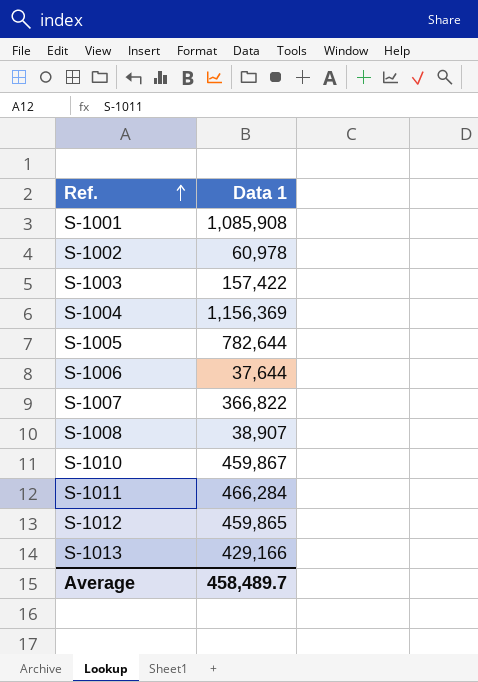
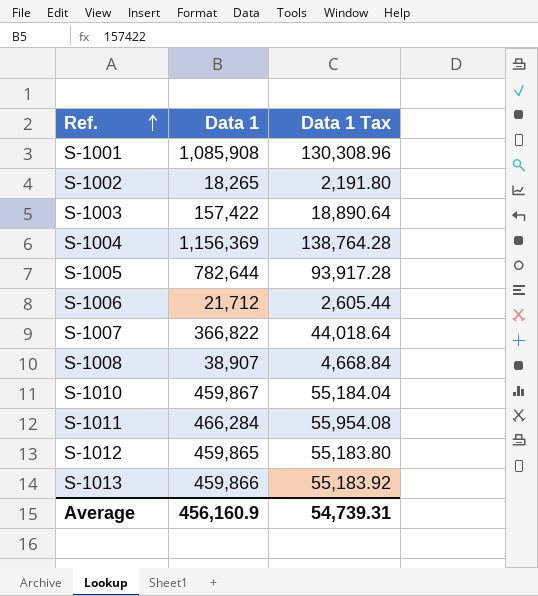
column Data 1 Tax | formula: none -> [Data 1] * 0.12
S-1002 | Data 1: 60,978 -> 18,265
S-1006 | Data 1: 37,644 -> 21,712
S-1013 | Data 1: 429,166 -> 459,866
Average | Data 1: 458,489.7 -> 456,160.9

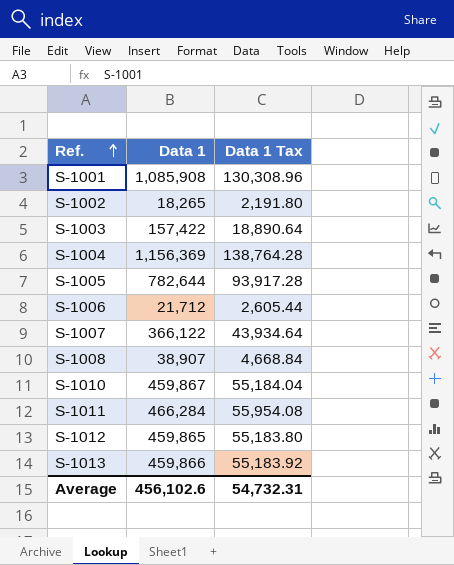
S-1007 | Data 1: 366,822 -> 366,122
S-1007 | Data 1 Tax: 44,018.64 -> 43,934.64
Average | Data 1: 456,160.9 -> 456,102.6
Average | Data 1 Tax: 54,739.31 -> 54,732.31

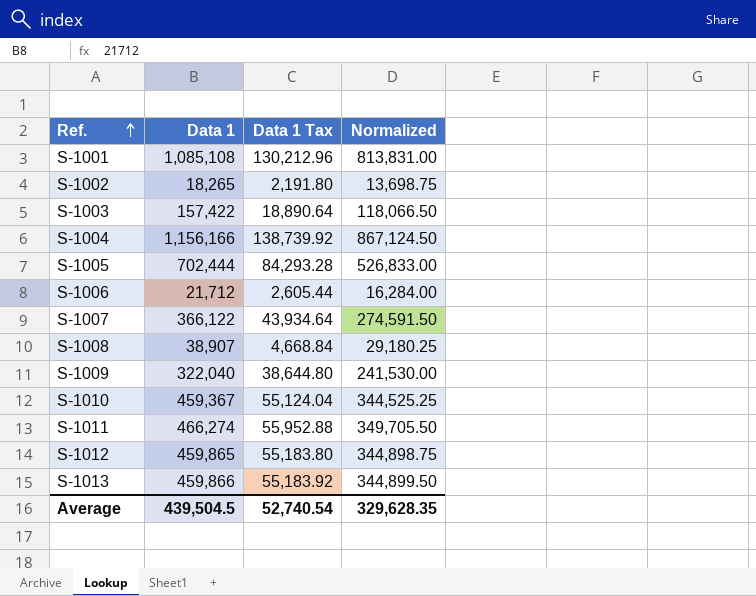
column Normalized | formula: none -> [Data 1] * 0.75
S-1001 | Data 1: 1,085,908 -> 1,085,108
S-1001 | Data 1 Tax: 130,308.96 -> 130,212.96
S-1004 | Data 1: 1,156,369 -> 1,156,166
S-1004 | Data 1 Tax: 138,764.28 -> 138,739.92
S-1005 | Data 1: 782,644 -> 702,444
S-1005 | Data 1 Tax: 93,917.28 -> 84,293.28
row S-1009: none -> 322,040 | 38,644.80 | 241,530.00
S-1010 | Data 1: 459,867 -> 459,367
S-1010 | Data 1 Tax: 55,184.04 -> 55,124.04
S-1011 | Data 1: 466,284 -> 466,274
S-1011 | Data 1 Tax: 55,954.08 -> 55,952.88
Average | Data 1: 456,102.6 -> 439,504.5
Average | Data 1 Tax: 54,732.31 -> 52,740.54

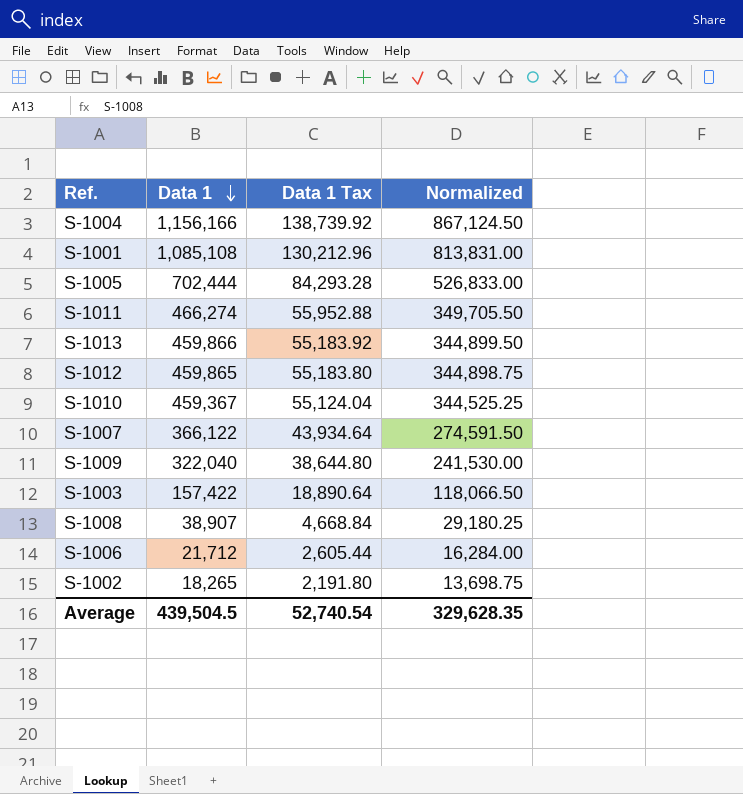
row order: Ref. ascending -> Data 1 descending

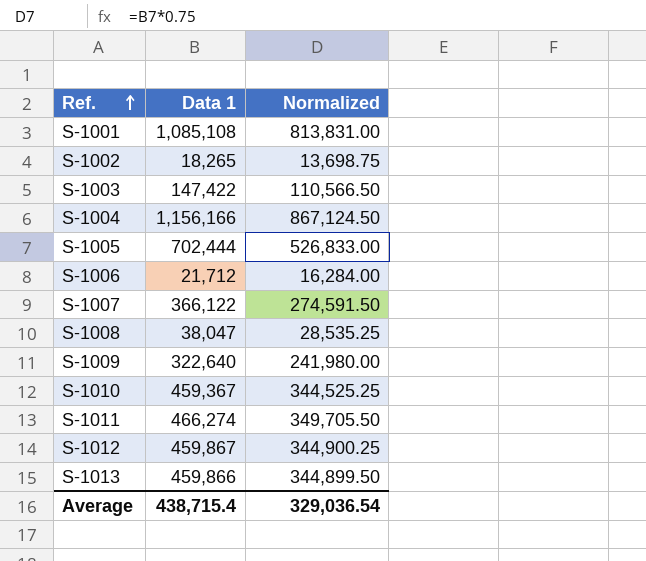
row order: Data 1 descending -> Ref. ascending
column Data 1 Tax | formula: [Data 1] * 0.12 -> none
S-1003 | Data 1: 157,422 -> 147,422
S-1003 | Normalized: 118,066.50 -> 110,566.50
S-1008 | Data 1: 38,907 -> 38,047
S-1008 | Normalized: 29,180.25 -> 28,535.25
S-1009 | Data 1: 322,040 -> 322,640
S-1009 | Normalized: 241,530.00 -> 241,980.00
S-1012 | Data 1: 459,865 -> 459,867
S-1012 | Normalized: 344,898.75 -> 344,900.25
Average | Data 1: 439,504.5 -> 438,715.4
Average | Normalized: 329,628.35 -> 329,036.54

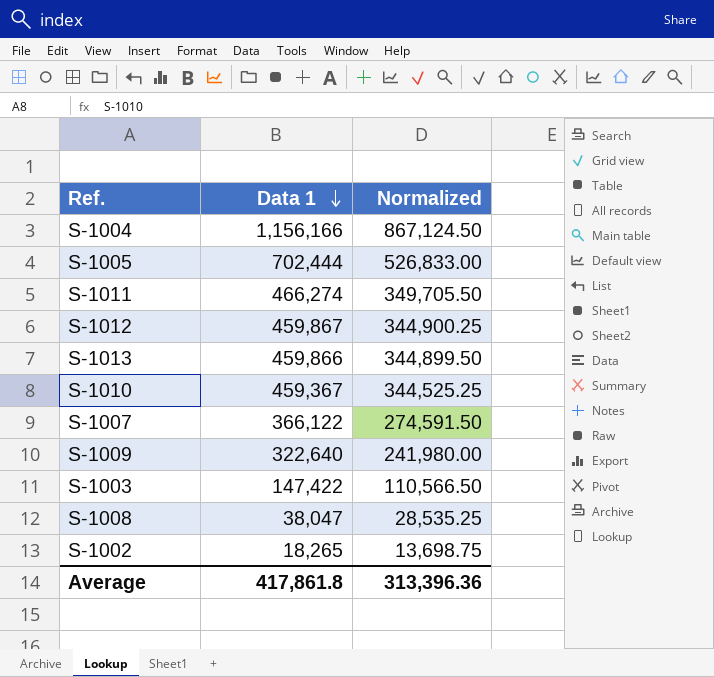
row order: Ref. ascending -> Data 1 descending
row S-1001: 1,085,108 | 813,831.00 -> none
row S-1006: 21,712 | 16,284.00 -> none
Average | Data 1: 438,715.4 -> 417,861.8
Average | Normalized: 329,036.54 -> 313,396.36

